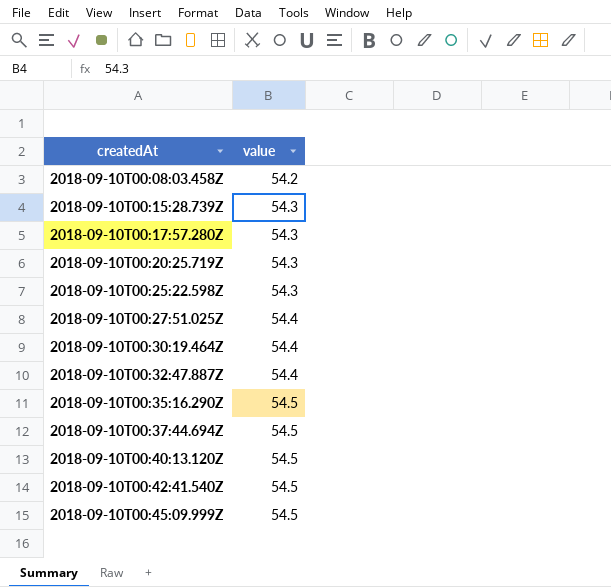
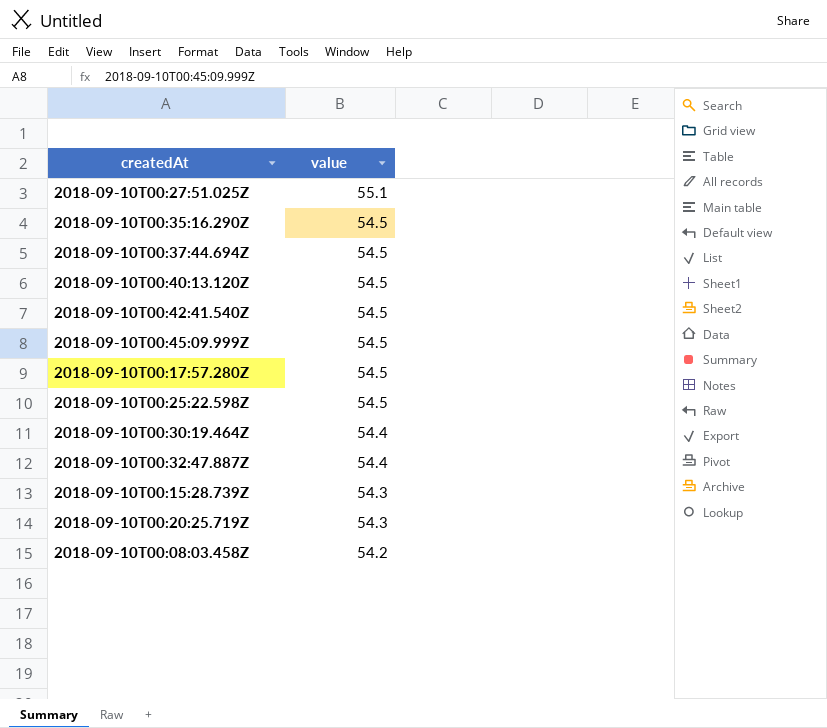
row order: createdAt ascending -> value descending
2018-09-10T00:27:51.025Z | value: 54.4 -> 55.1
2018-09-10T00:17:57.280Z | value: 54.3 -> 54.5
2018-09-10T00:25:22.598Z | value: 54.3 -> 54.5

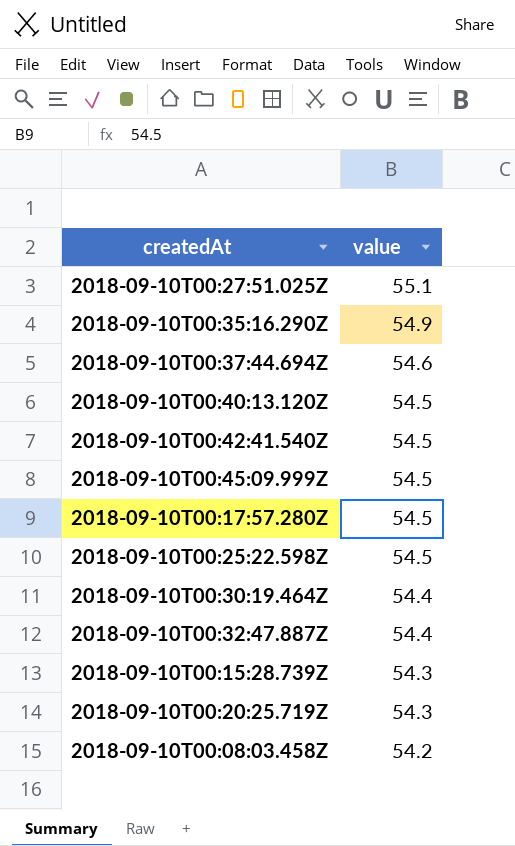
2018-09-10T00:35:16.290Z | value: 54.5 -> 54.9
2018-09-10T00:37:44.694Z | value: 54.5 -> 54.6

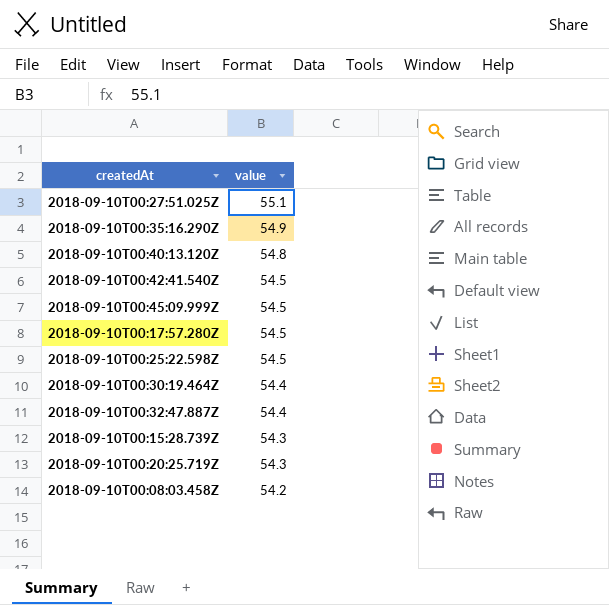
row 2018-09-10T00:37:44.694Z: 54.6 -> none
2018-09-10T00:40:13.120Z | value: 54.5 -> 54.8

